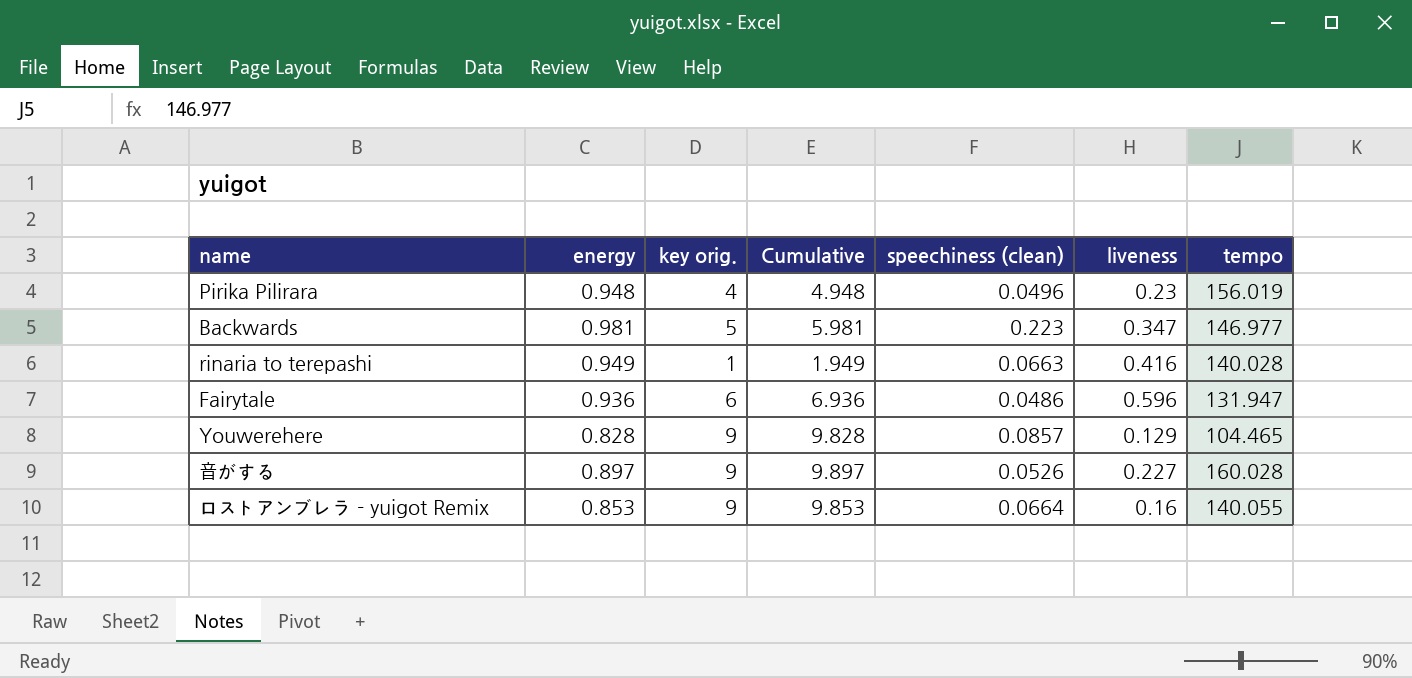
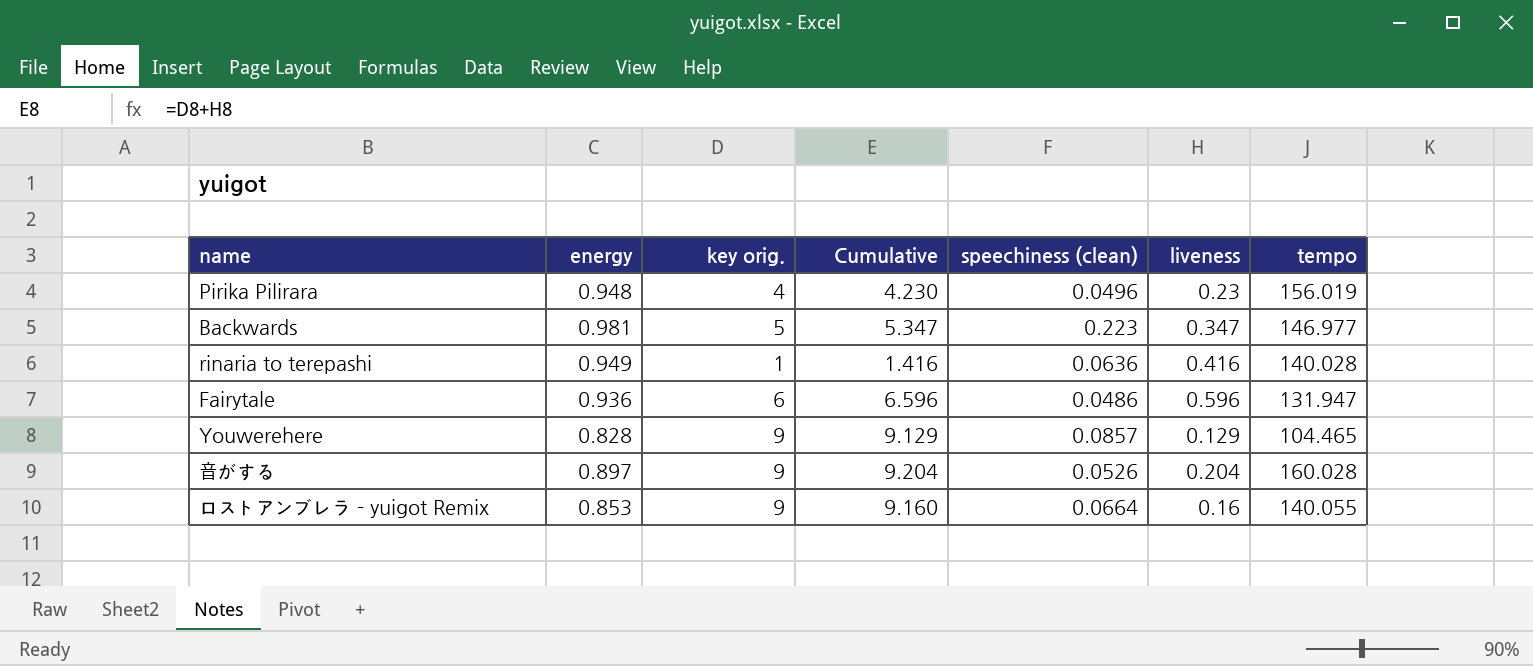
column Cumulative | formula: [energy] + [key orig.] -> [key orig.] + [liveness]
rinaria to terepashi | speechiness (clean): 0.0663 -> 0.0636
音がする | liveness: 0.227 -> 0.204

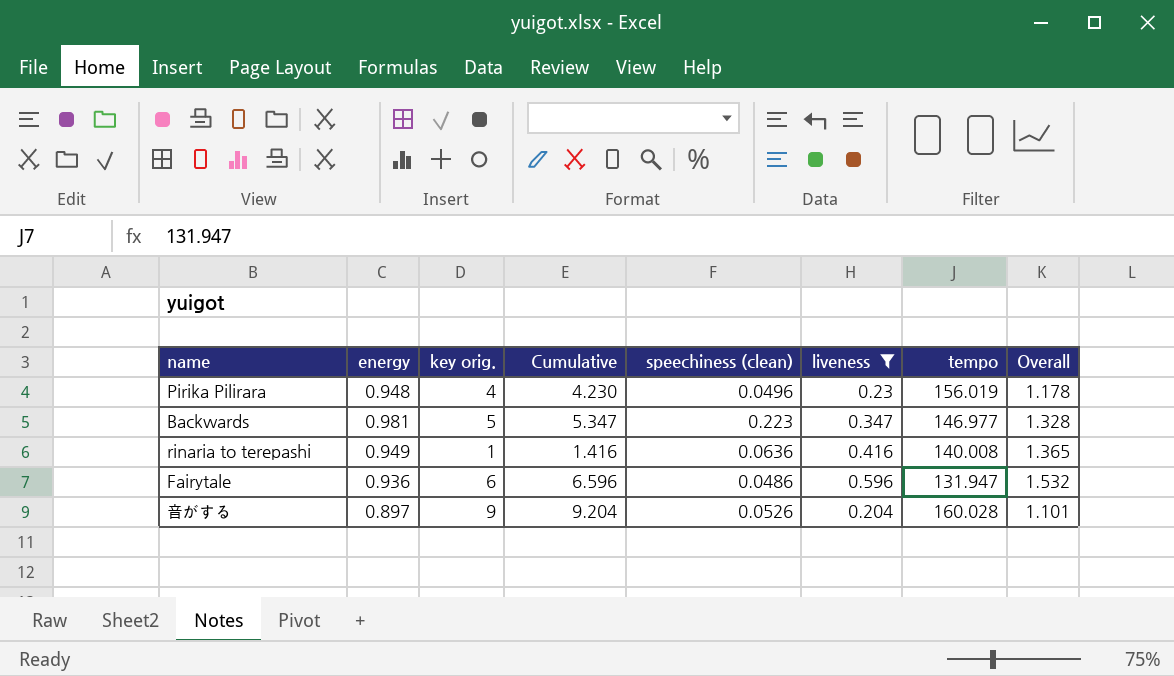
filter: none -> liveness >= 0.204
column Overall | formula: none -> [energy] + [liveness]
rinaria to terepashi | tempo: 140.028 -> 140.008

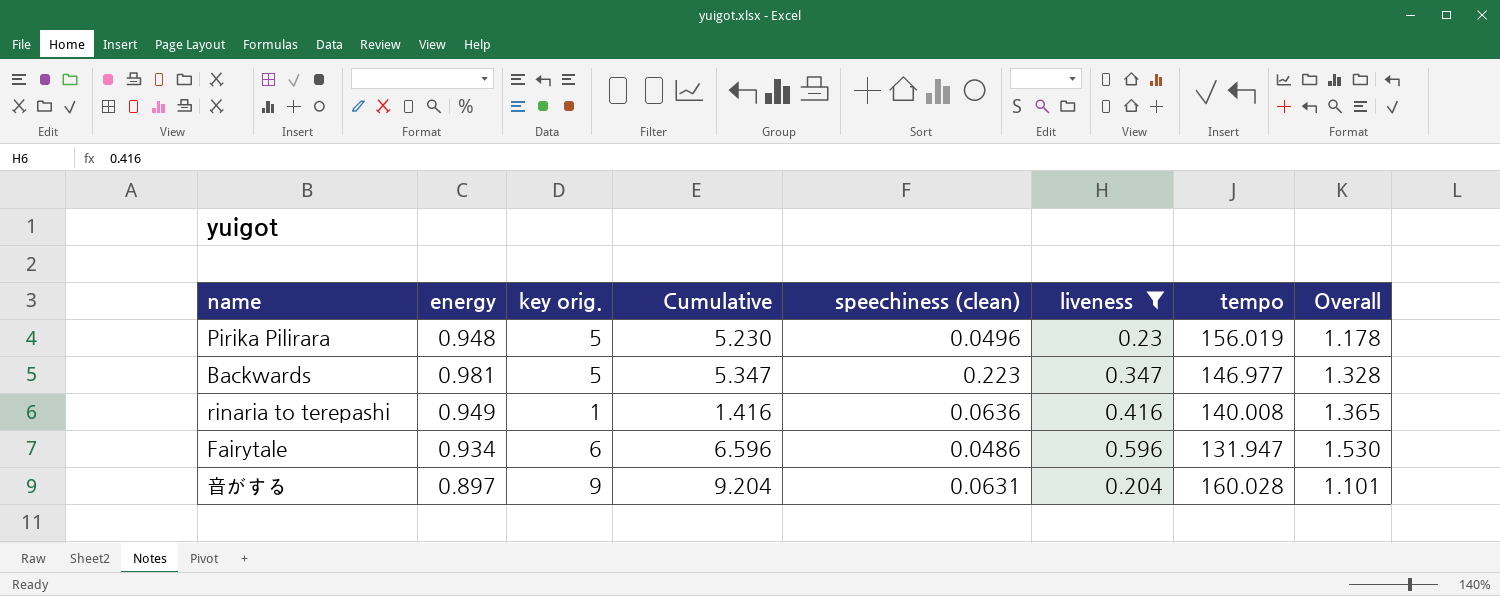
Pirika Pilirara | key orig.: 4 -> 5
Pirika Pilirara | Cumulative: 4.230 -> 5.230
Fairytale | energy: 0.936 -> 0.934
Fairytale | Overall: 1.532 -> 1.530
音がする | speechiness (clean): 0.0526 -> 0.0631

